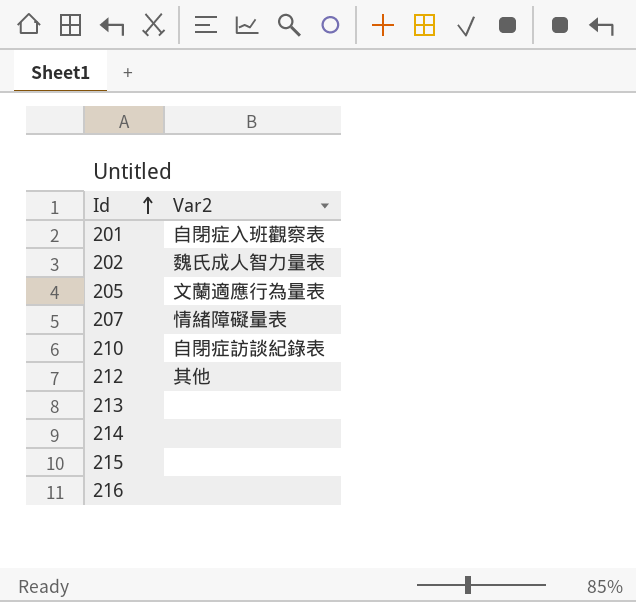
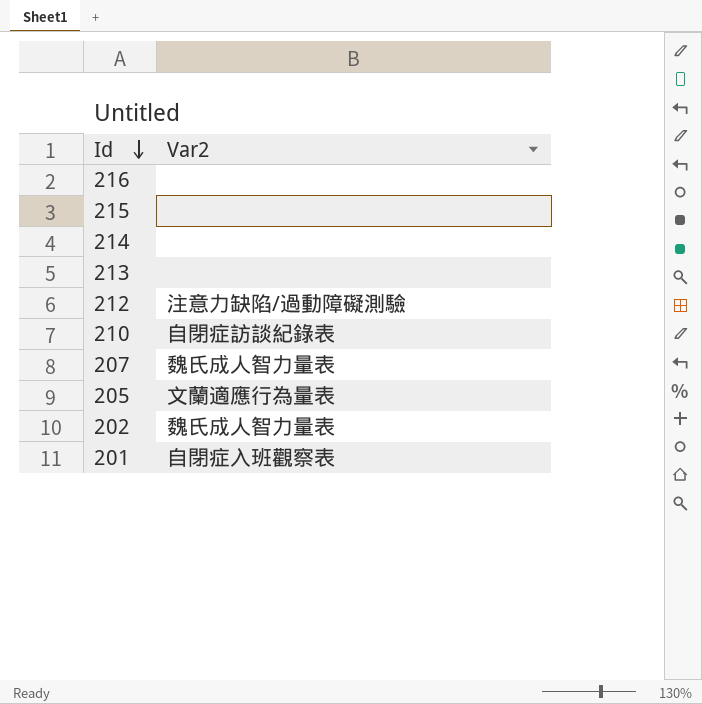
row order: Id ascending -> Id descending
212 | Var2: 其他 -> 注意力缺陷/過動障礙測驗
207 | Var2: 情緒障礙量表 -> 魏氏成人智力量表

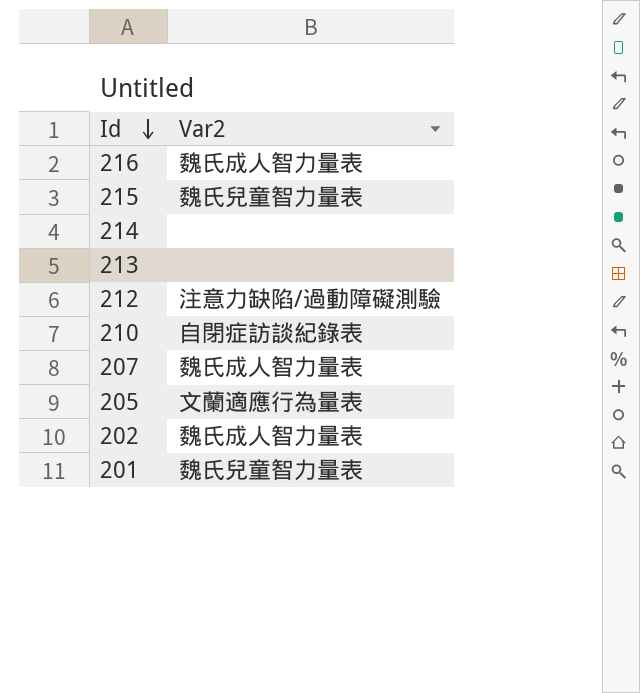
216 | Var2: none -> 魏氏成人智力量表
215 | Var2: none -> 魏氏兒童智力量表
201 | Var2: 自閉症入班觀察表 -> 魏氏兒童智力量表

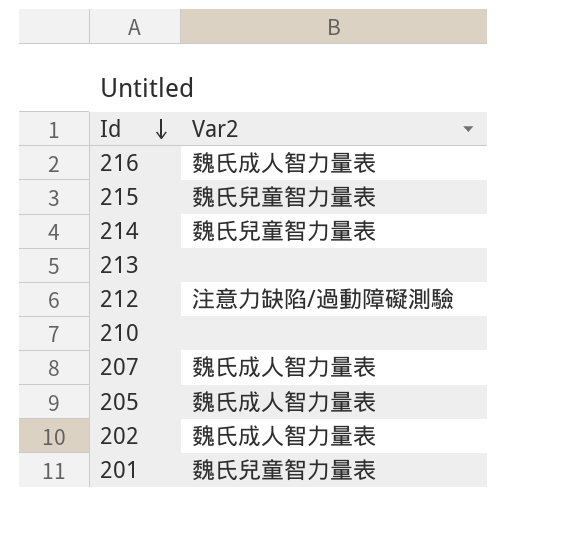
214 | Var2: none -> 魏氏兒童智力量表
210 | Var2: 自閉症訪談紀錄表 -> none
205 | Var2: 文蘭適應行為量表 -> 魏氏成人智力量表

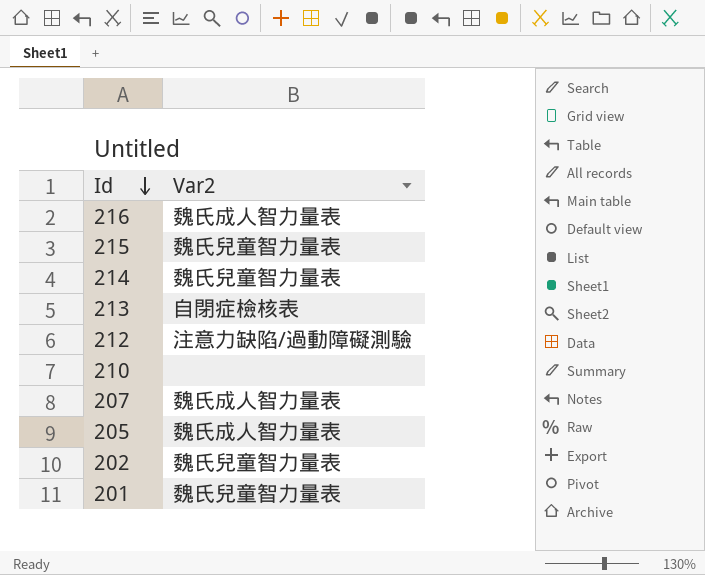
213 | Var2: none -> 自閉症檢核表
202 | Var2: 魏氏成人智力量表 -> 魏氏兒童智力量表

